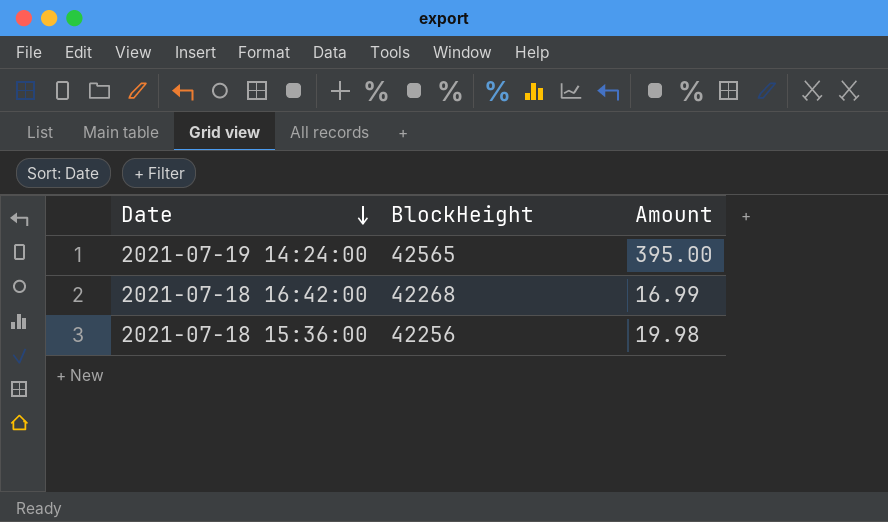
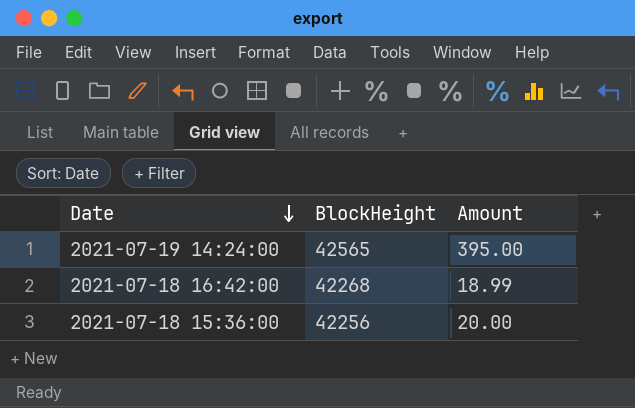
2021-07-18 16:42:00 | Amount: 16.99 -> 18.99
2021-07-18 15:36:00 | Amount: 19.98 -> 20.00

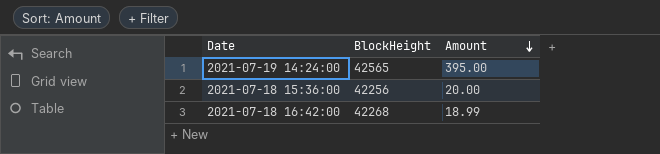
row order: Date descending -> Amount descending

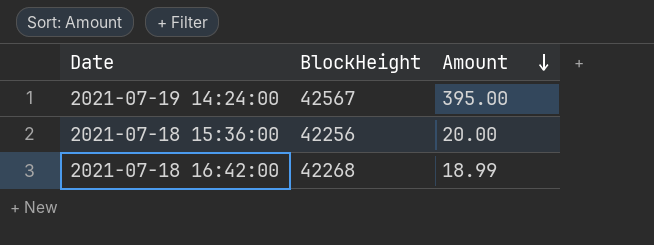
2021-07-19 14:24:00 | BlockHeight: 42565 -> 42567

